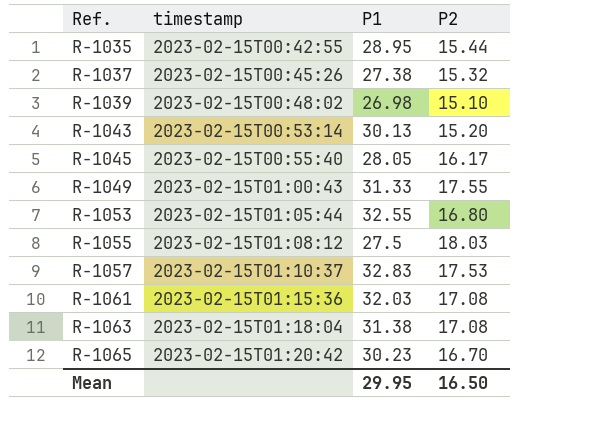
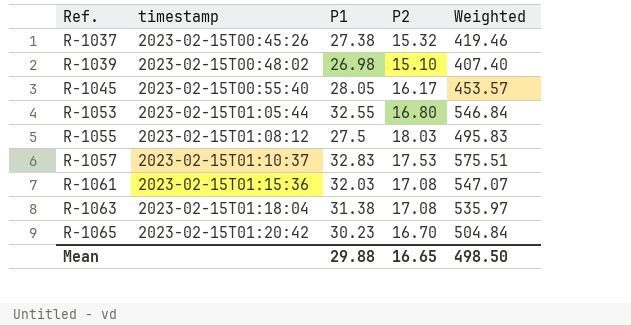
column Weighted | formula: none -> [P1] * [P2]
row R-1035: 2023-02-15T00:42:55 | 28.95 | 15.44 -> none
row R-1043: 2023-02-15T00:53:14 | 30.13 | 15.20 -> none
row R-1049: 2023-02-15T01:00:43 | 31.33 | 17.55 -> none
Mean | P1: 29.95 -> 29.88
Mean | P2: 16.50 -> 16.65

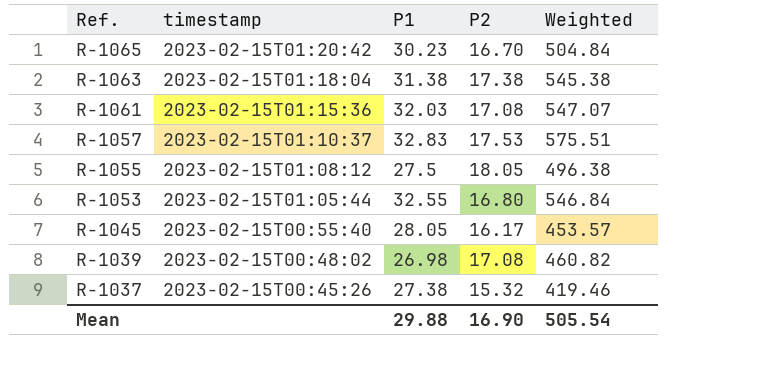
row order: Ref. ascending -> Ref. descending
R-1063 | P2: 17.08 -> 17.38
R-1063 | Weighted: 535.97 -> 545.38
R-1055 | P2: 18.03 -> 18.05
R-1055 | Weighted: 495.83 -> 496.38
R-1039 | P2: 15.10 -> 17.08
R-1039 | Weighted: 407.40 -> 460.82
Mean | P2: 16.65 -> 16.90
Mean | Weighted: 498.50 -> 505.54

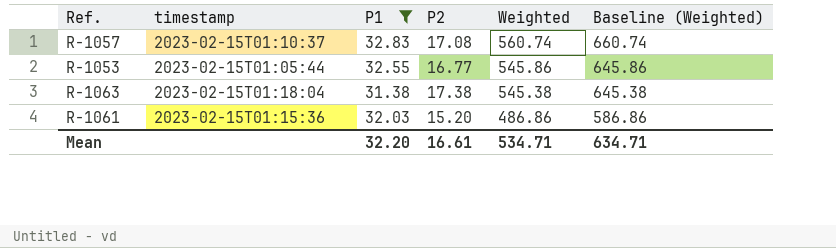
filter: none -> P1 >= 31.38
row order: Ref. descending -> Weighted descending
column Baseline (Weighted) | formula: none -> [Weighted] + 100
R-1057 | P2: 17.53 -> 17.08
R-1057 | Weighted: 575.51 -> 560.74
R-1053 | P2: 16.80 -> 16.77
R-1053 | Weighted: 546.84 -> 545.86
R-1061 | P2: 17.08 -> 15.20
R-1061 | Weighted: 547.07 -> 486.86
Mean | P1: 29.88 -> 32.20
Mean | P2: 16.90 -> 16.61
Mean | Weighted: 505.54 -> 534.71

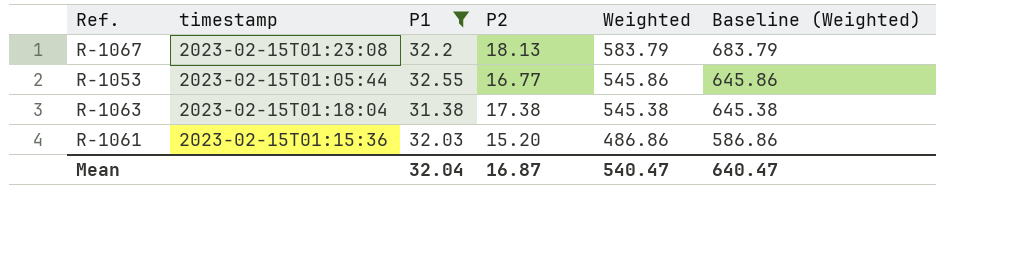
row R-1057: 2023-02-15T01:10:37 | 32.83 | 17.08 | 560.74 | 660.74 -> none
row R-1067: none -> 2023-02-15T01:23:08 | 32.2 | 18.13 | 583.79 | 683.79
Mean | P1: 32.20 -> 32.04
Mean | P2: 16.61 -> 16.87
Mean | Weighted: 534.71 -> 540.47
Mean | Baseline (Weighted): 634.71 -> 640.47

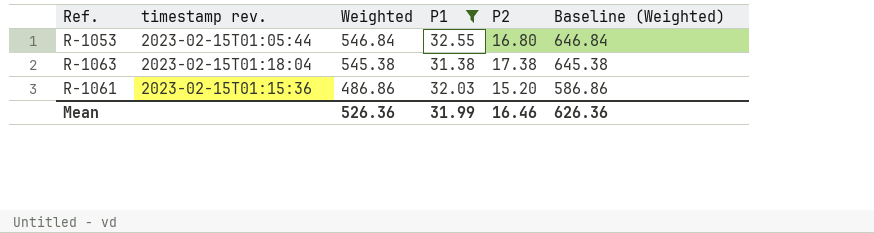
column name: timestamp -> timestamp rev.
column Weighted | position: 5 -> 3
row R-1067: 2023-02-15T01:23:08 | 32.2 | 18.13 | 583.79 | 683.79 -> none
R-1053 | Weighted: 545.86 -> 546.84
R-1053 | P2: 16.77 -> 16.80
R-1053 | Baseline (Weighted): 645.86 -> 646.84
Mean | Weighted: 540.47 -> 526.36
Mean | P1: 32.04 -> 31.99
Mean | P2: 16.87 -> 16.46
Mean | Baseline (Weighted): 640.47 -> 626.36

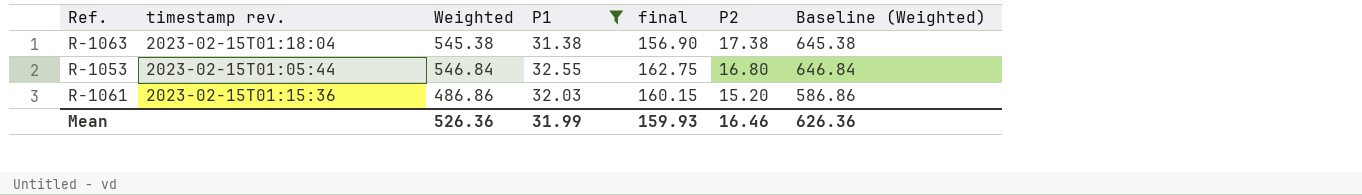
row order: Weighted descending -> P2 descending
column final | formula: none -> [P1] * 5

